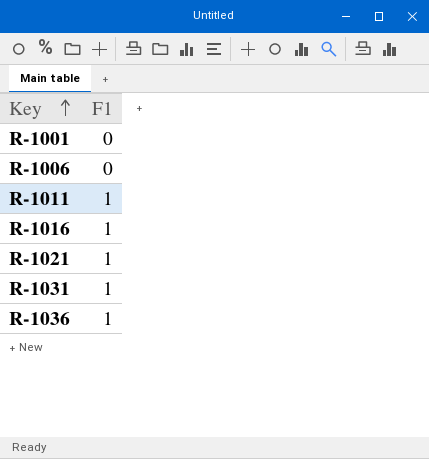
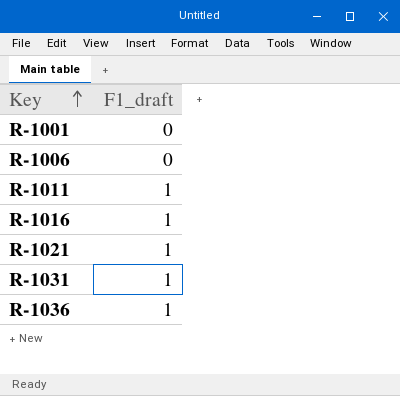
column name: F1 -> F1_draft

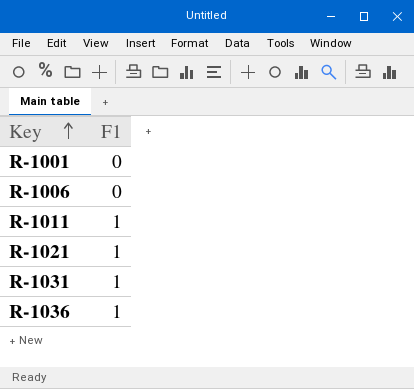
column name: F1_draft -> F1
row R-1016: 1 -> none

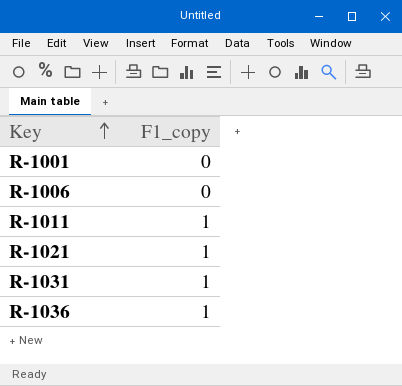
column name: F1 -> F1_copy

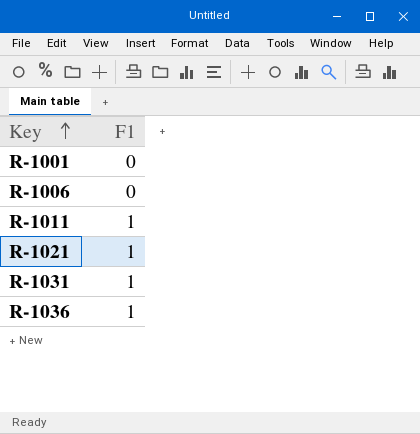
column name: F1_copy -> F1

